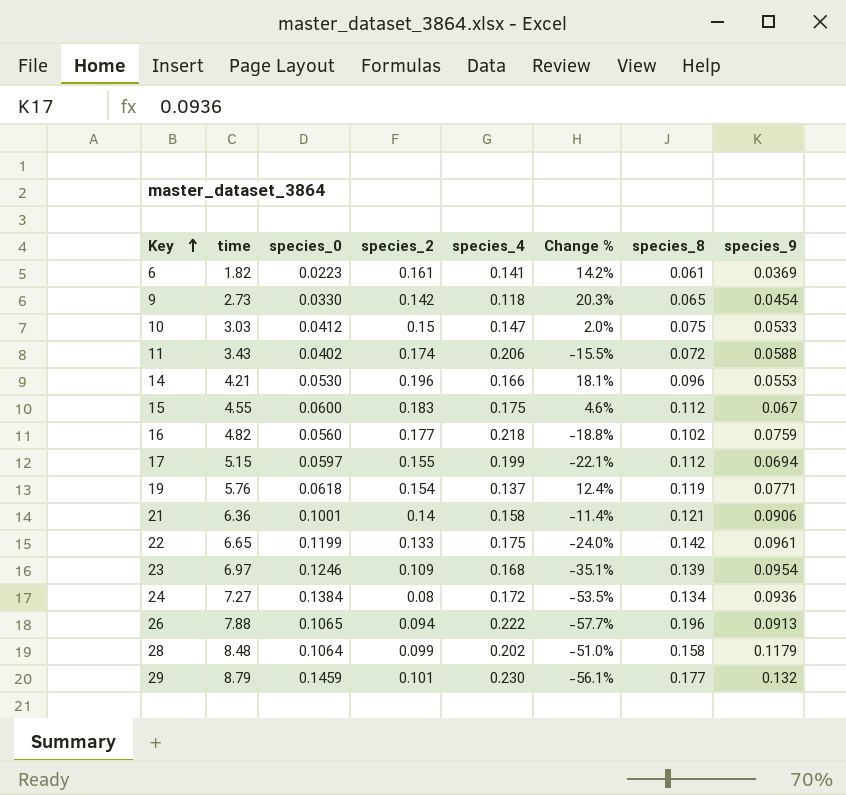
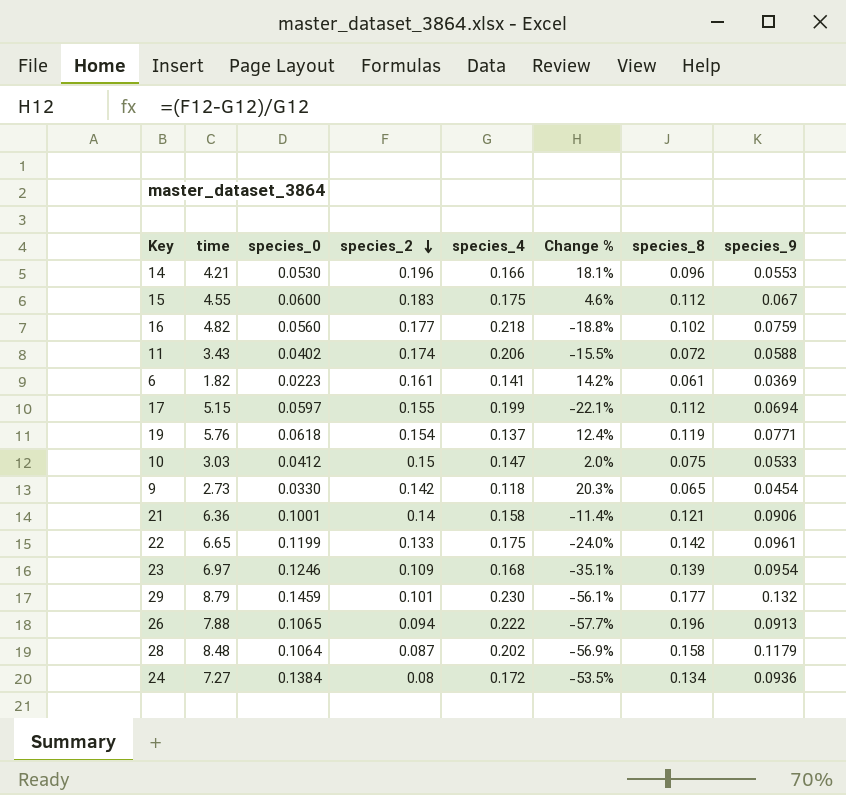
row order: Key ascending -> species_2 descending
28 | species_2: 0.099 -> 0.087
28 | Change %: -51.0% -> -56.9%

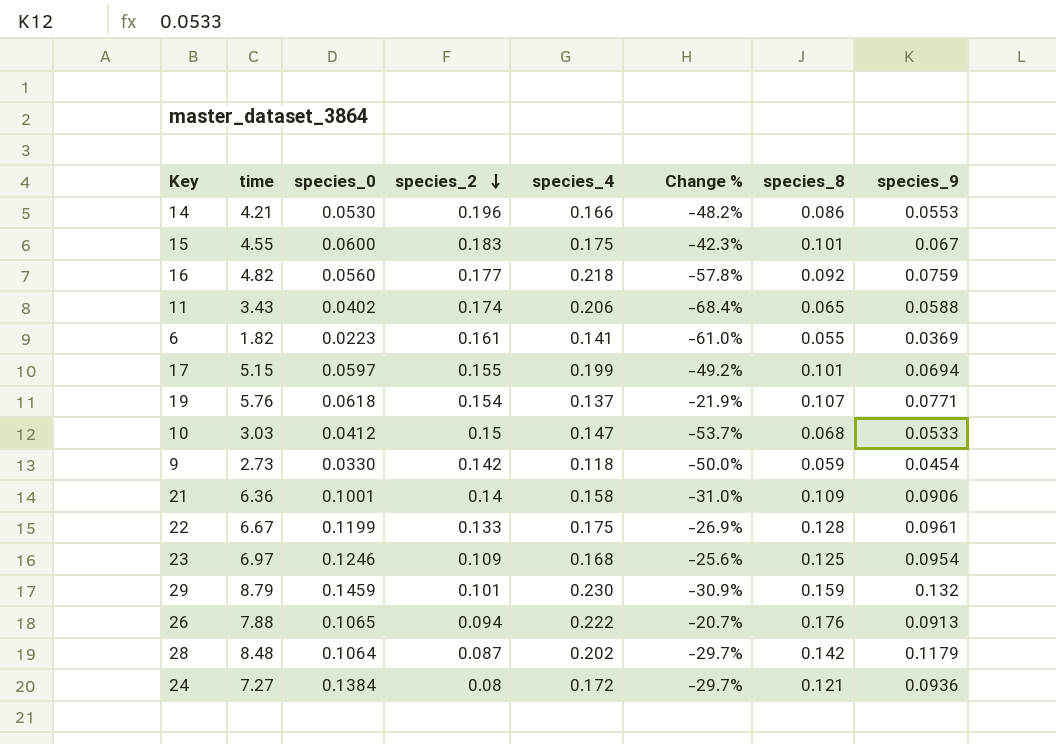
column Change % | formula: ([species_2] - [species_4]) / [species_4] -> ([species_8] - [species_4]) / [species_4]
14 | species_8: 0.096 -> 0.086
15 | species_8: 0.112 -> 0.101
16 | species_8: 0.102 -> 0.092
11 | species_8: 0.072 -> 0.065
6 | species_8: 0.061 -> 0.055
17 | species_8: 0.112 -> 0.101
19 | species_8: 0.119 -> 0.107
10 | species_8: 0.075 -> 0.068
9 | species_8: 0.065 -> 0.059
21 | species_8: 0.121 -> 0.109
22 | time: 6.65 -> 6.67
22 | species_8: 0.142 -> 0.128
23 | species_8: 0.139 -> 0.125
29 | species_8: 0.177 -> 0.159
26 | species_8: 0.196 -> 0.176
28 | species_8: 0.158 -> 0.142
24 | species_8: 0.134 -> 0.121

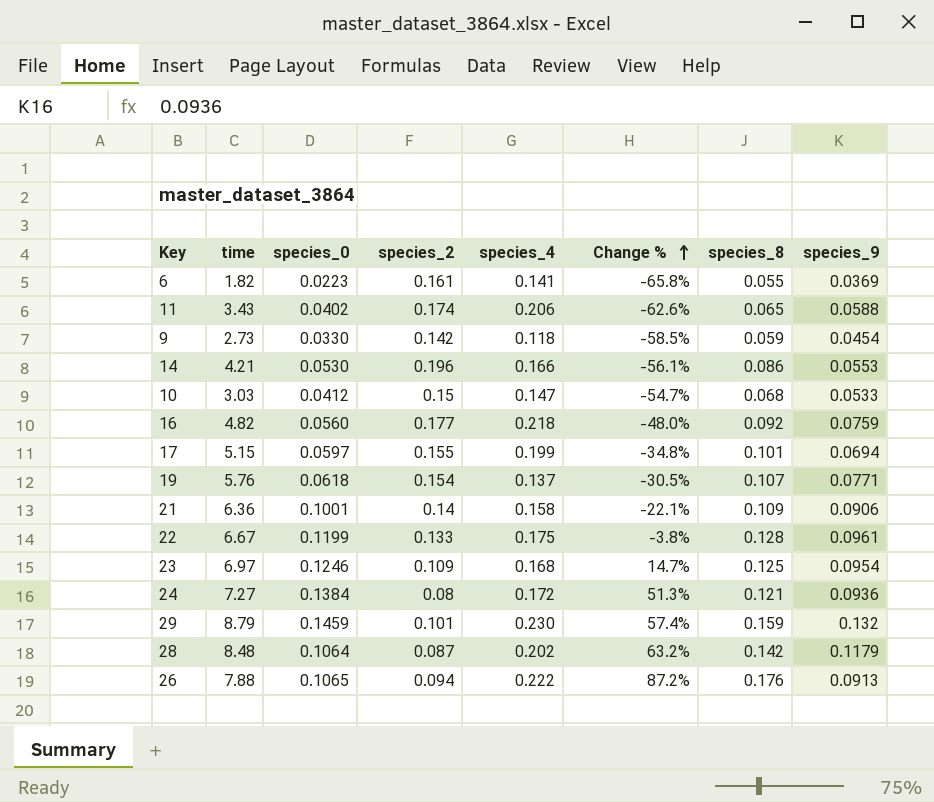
row order: species_2 descending -> Change % ascending
column Change % | formula: ([species_8] - [species_4]) / [species_4] -> ([species_8] - [species_2]) / [species_2]
row 15: 4.55 | 0.0600 | 0.183 | 0.175 | -42.3% | 0.101 | 0.067 -> none

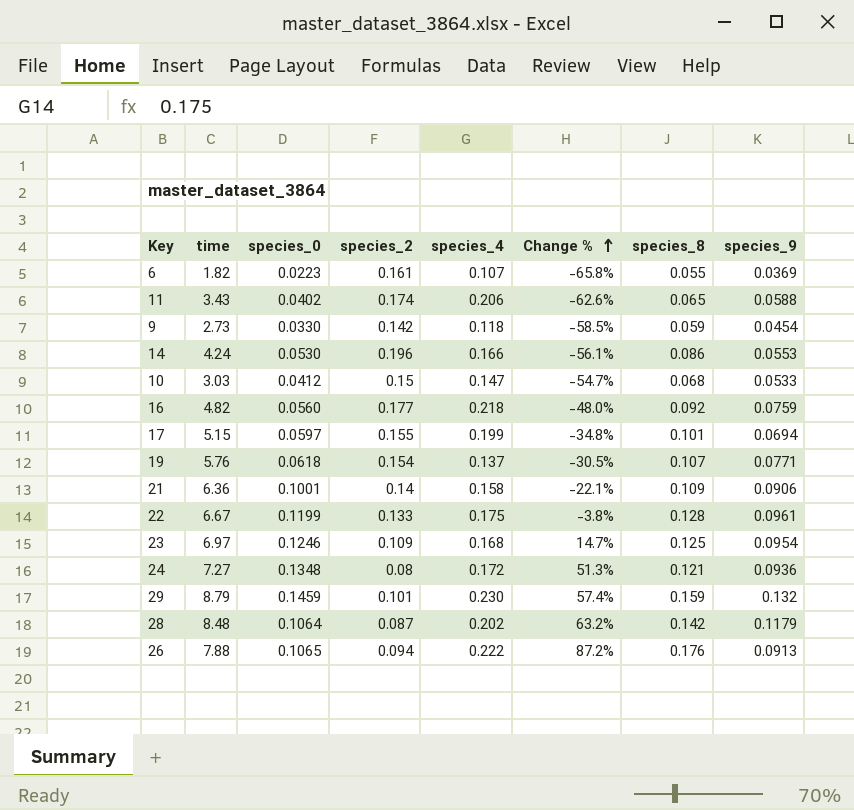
6 | species_4: 0.141 -> 0.107
14 | time: 4.21 -> 4.24
24 | species_0: 0.1384 -> 0.1348

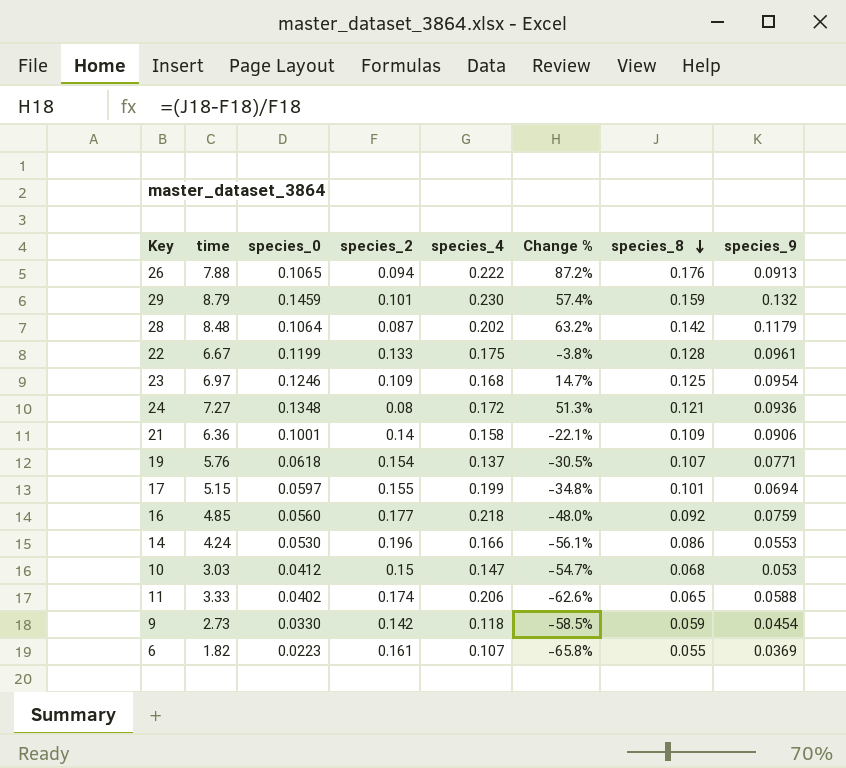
row order: Change % ascending -> species_8 descending
16 | time: 4.82 -> 4.85
10 | species_9: 0.0533 -> 0.053
11 | time: 3.43 -> 3.33

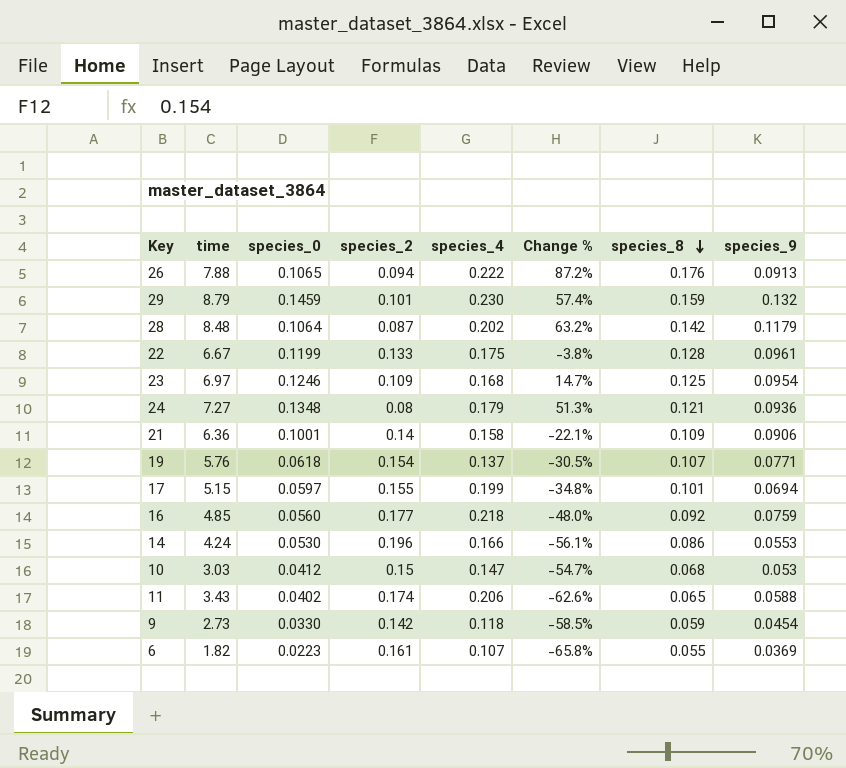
24 | species_4: 0.172 -> 0.179
11 | time: 3.33 -> 3.43

